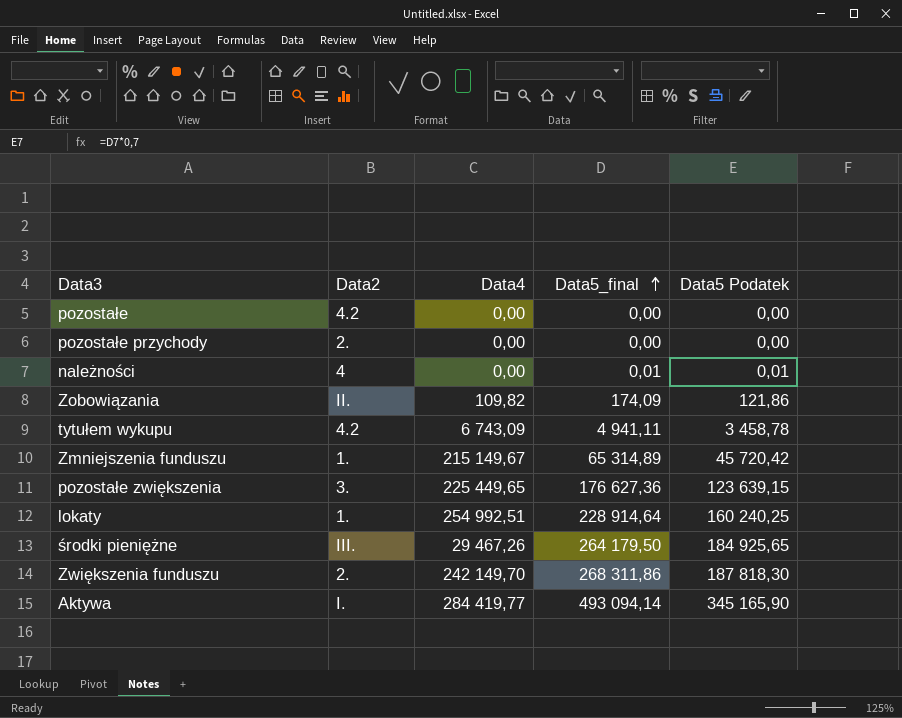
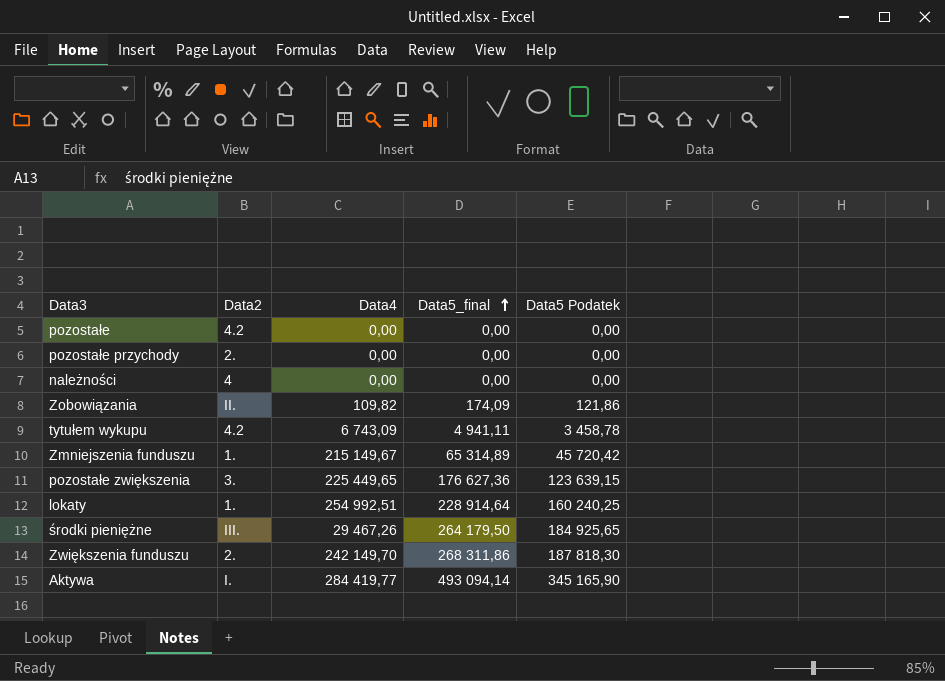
należności | Data5_final: 0,01 -> 0,00
należności | Data5 Podatek: 0,01 -> 0,00

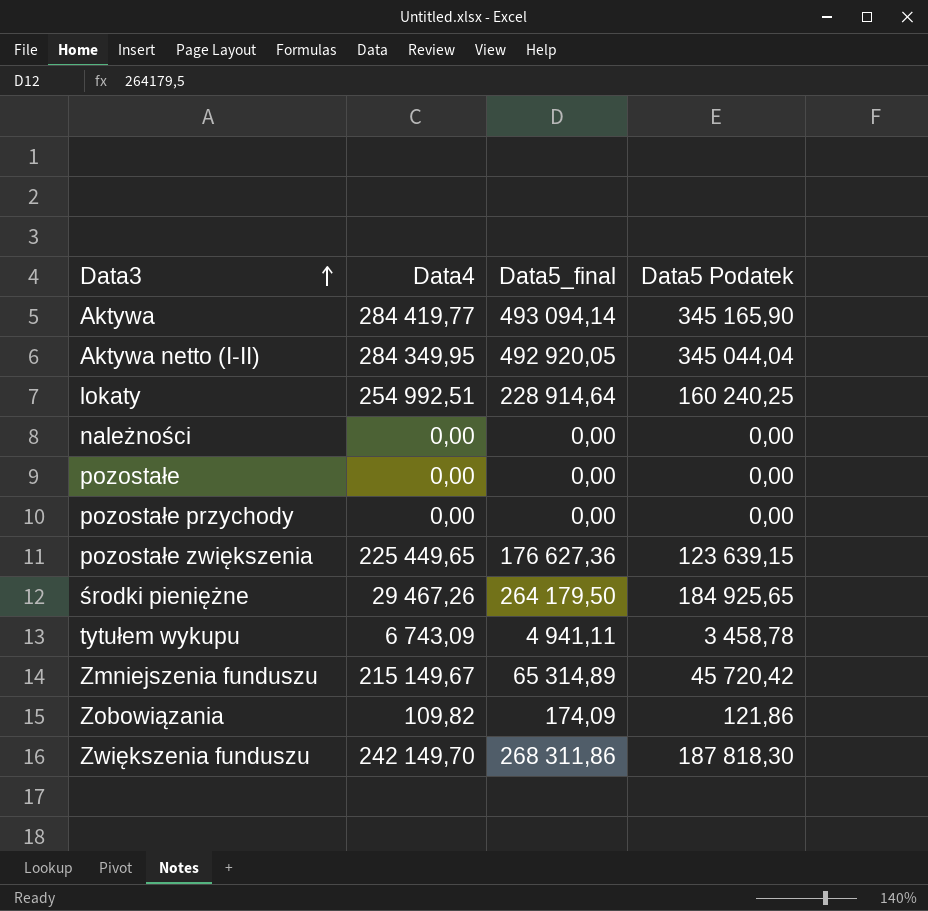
row order: Data5_final ascending -> Data3 ascending
column Data2 | position: 2 -> none
row Aktywa netto (I-II): none -> 284 349,95 | 492 920,05 | 345 044,04

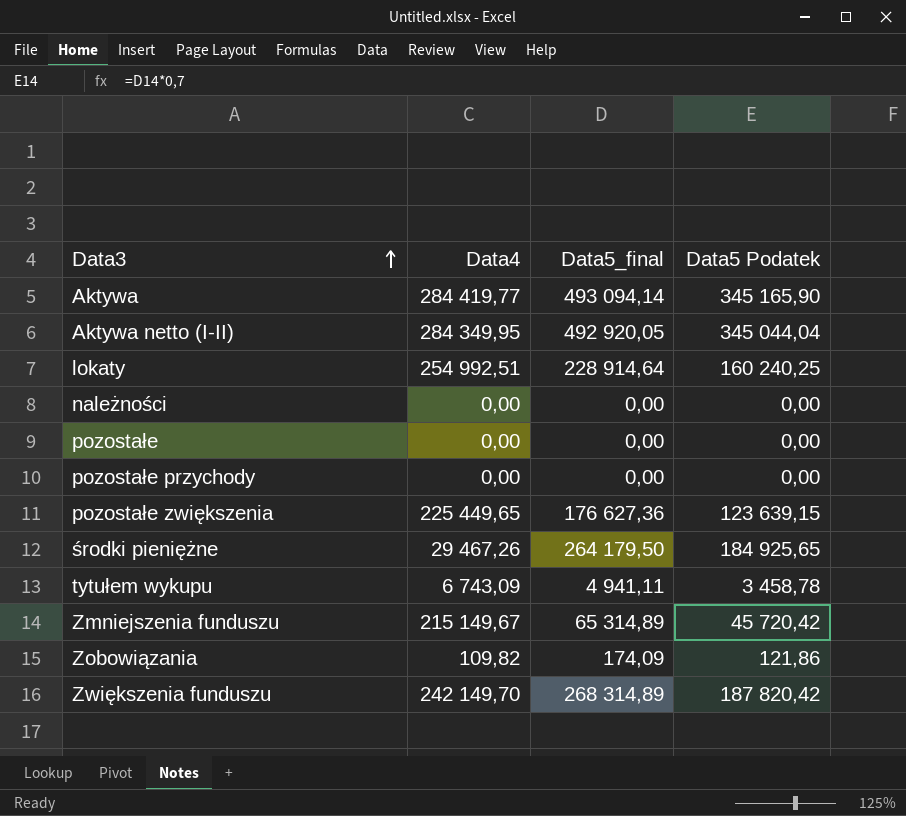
Zwiększenia funduszu | Data5_final: 268 311,86 -> 268 314,89
Zwiększenia funduszu | Data5 Podatek: 187 818,30 -> 187 820,42

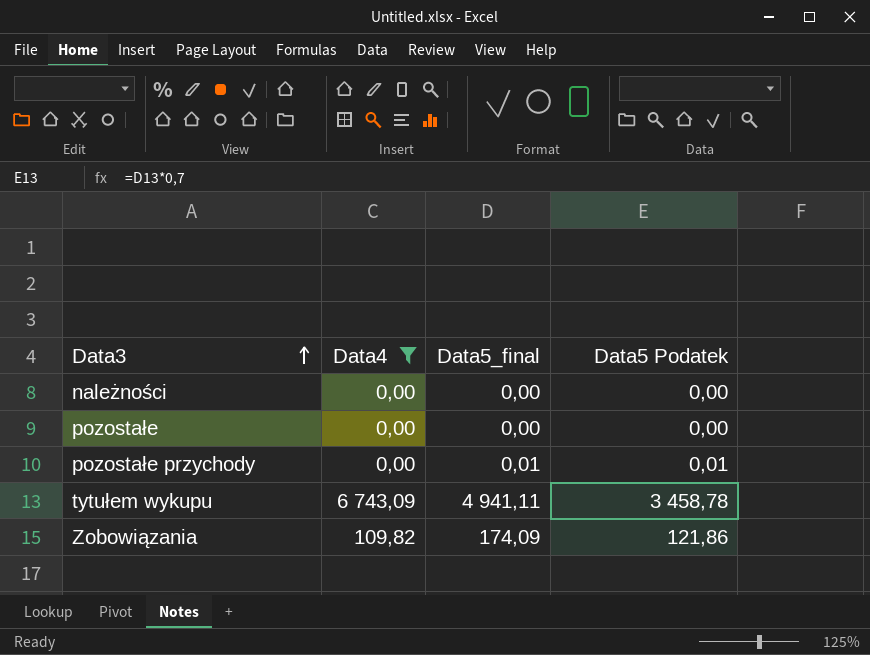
filter: none -> Data4 <= 6 743,09
pozostałe przychody | Data5_final: 0,00 -> 0,01
pozostałe przychody | Data5 Podatek: 0,00 -> 0,01

